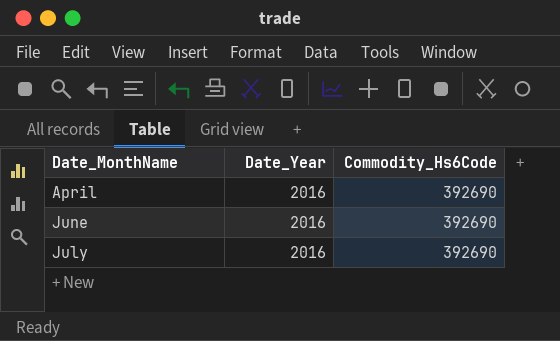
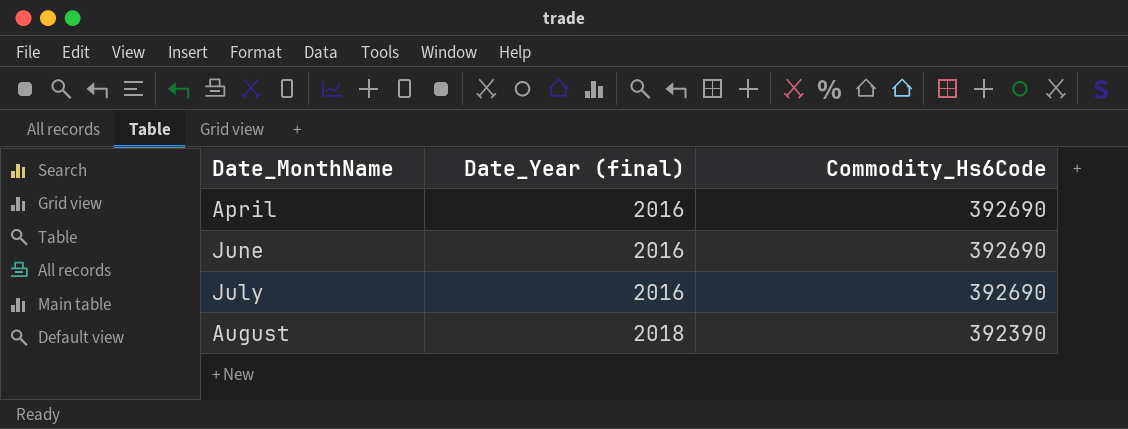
column name: Date_Year -> Date_Year (final)
row August: none -> 2018 | 392390

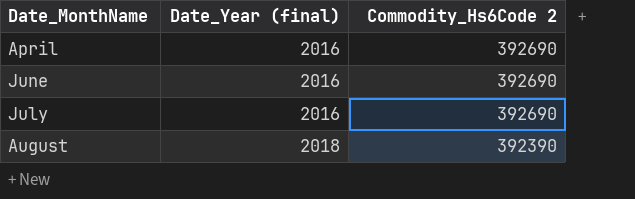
column name: Commodity_Hs6Code -> Commodity_Hs6Code 2

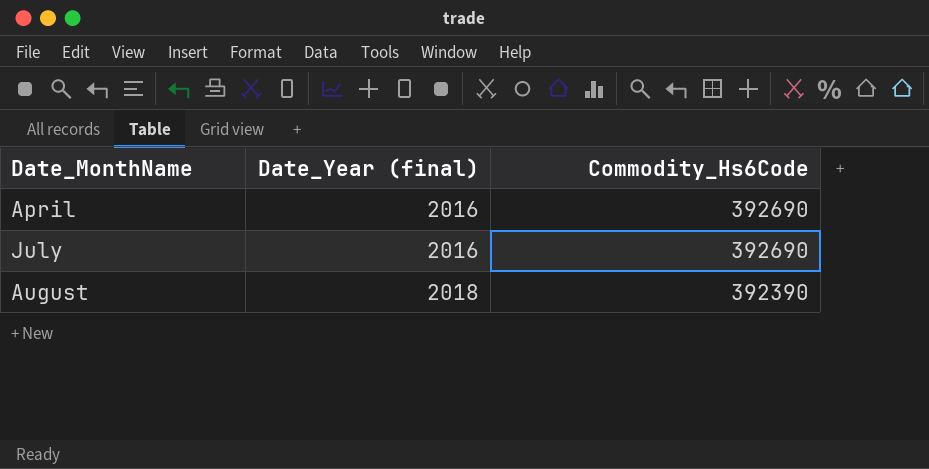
column name: Commodity_Hs6Code 2 -> Commodity_Hs6Code
row June: 2016 | 392690 -> none

